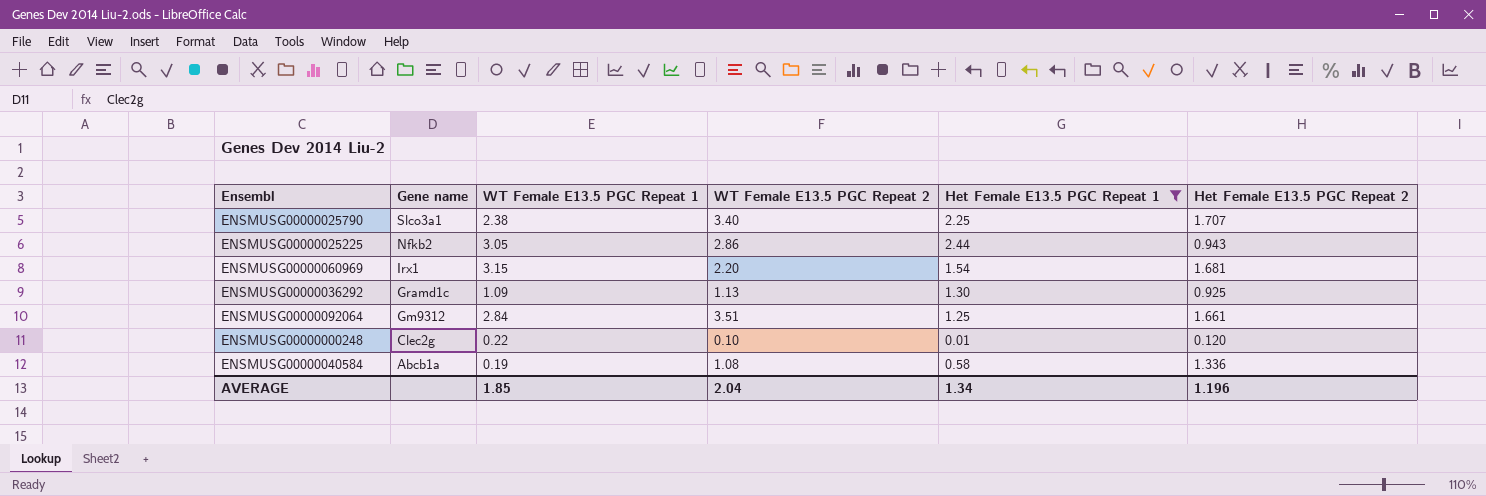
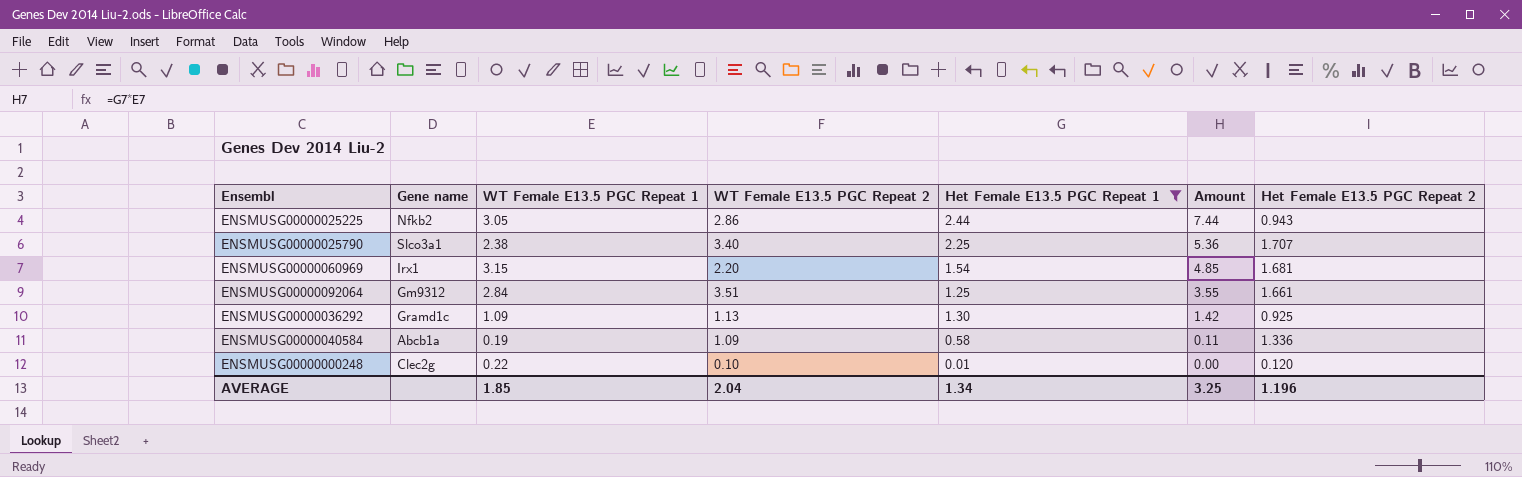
row order: Gene name descending -> Amount descending
column Amount | formula: none -> [WT Female E13.5 PGC Repeat 1] * [Het Female E13.5 PGC Repeat 1]
ENSMUSG00000040584 | WT Female E13.5 PGC Repeat 2: 1.08 -> 1.09

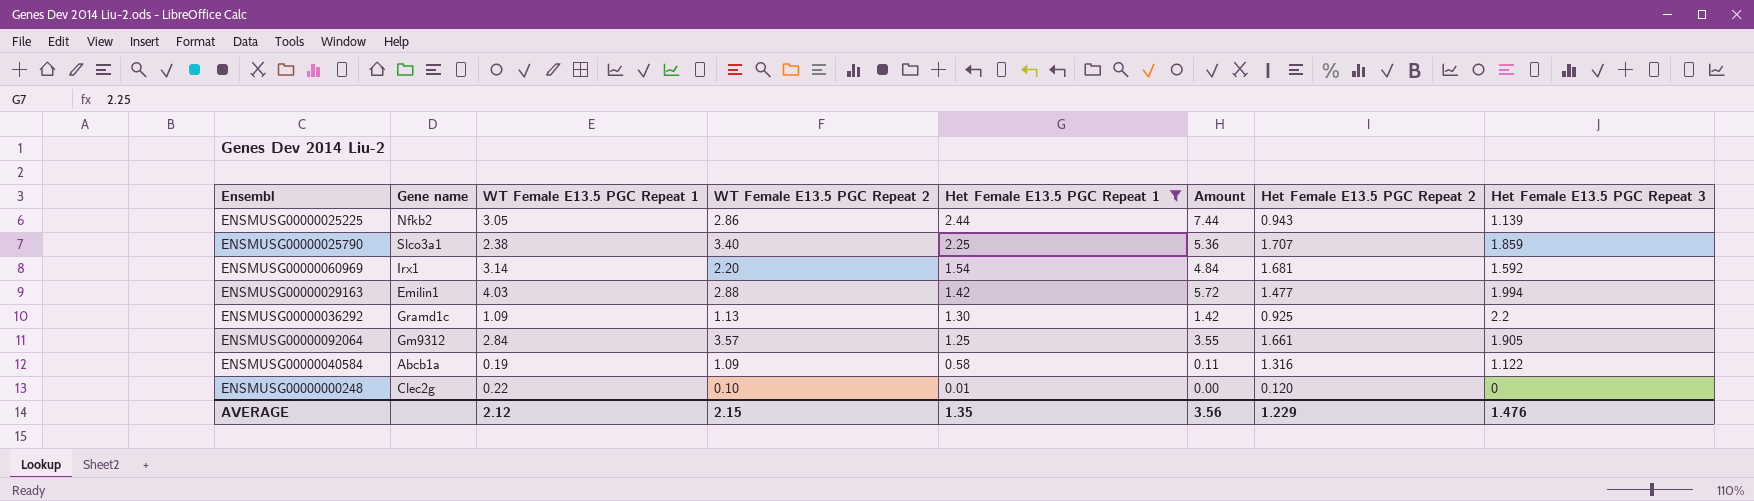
row order: Amount descending -> Het Female E13.5 PGC Repeat 1 descending
column Het Female E13.5 PGC Repeat 3 | position: none -> 8
ENSMUSG00000060969 | WT Female E13.5 PGC Repeat 1: 3.15 -> 3.14
ENSMUSG00000060969 | Amount: 4.85 -> 4.84
row ENSMUSG00000029163: none -> Emilin1 | 4.03 | 2.88 | 1.42 | 5.72 | 1.477 | 1.994
ENSMUSG00000092064 | WT Female E13.5 PGC Repeat 2: 3.51 -> 3.57
ENSMUSG00000040584 | Het Female E13.5 PGC Repeat 2: 1.336 -> 1.316
AVERAGE | WT Female E13.5 PGC Repeat 1: 1.85 -> 2.12
AVERAGE | WT Female E13.5 PGC Repeat 2: 2.04 -> 2.15
AVERAGE | Het Female E13.5 PGC Repeat 1: 1.34 -> 1.35
AVERAGE | Amount: 3.25 -> 3.56
AVERAGE | Het Female E13.5 PGC Repeat 2: 1.196 -> 1.229

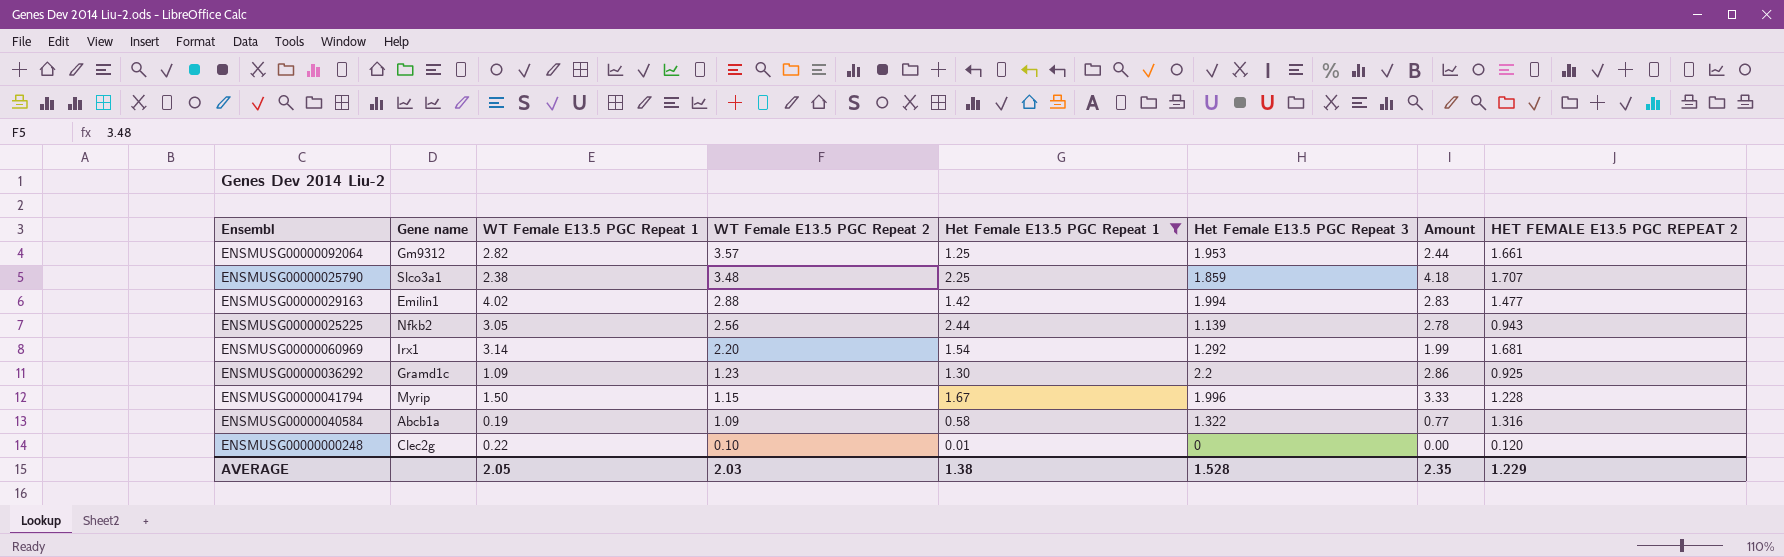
row order: Het Female E13.5 PGC Repeat 1 descending -> WT Female E13.5 PGC Repeat 2 descending
column Het Female E13.5 PGC Repeat 3 | position: 8 -> 6
column Amount | formula: [WT Female E13.5 PGC Repeat 1] * [Het Female E13.5 PGC Repeat 1] -> [Het Female E13.5 PGC Repeat 1] * [Het Female E13.5 PGC Repeat 3]
column name: Het Female E13.5 PGC Repeat 2 -> HET FEMALE E13.5 PGC REPEAT 2
ENSMUSG00000092064 | WT Female E13.5 PGC Repeat 1: 2.84 -> 2.82
ENSMUSG00000092064 | Het Female E13.5 PGC Repeat 3: 1.905 -> 1.953
ENSMUSG00000025790 | WT Female E13.5 PGC Repeat 2: 3.40 -> 3.48
ENSMUSG00000029163 | WT Female E13.5 PGC Repeat 1: 4.03 -> 4.02
ENSMUSG00000025225 | WT Female E13.5 PGC Repeat 2: 2.86 -> 2.56
ENSMUSG00000060969 | Het Female E13.5 PGC Repeat 3: 1.592 -> 1.292
ENSMUSG00000036292 | WT Female E13.5 PGC Repeat 2: 1.13 -> 1.23
row ENSMUSG00000041794: none -> Myrip | 1.50 | 1.15 | 1.67 | 1.996 | 3.33 | 1.228
ENSMUSG00000040584 | Het Female E13.5 PGC Repeat 3: 1.122 -> 1.322
AVERAGE | WT Female E13.5 PGC Repeat 1: 2.12 -> 2.05
AVERAGE | WT Female E13.5 PGC Repeat 2: 2.15 -> 2.03
AVERAGE | Het Female E13.5 PGC Repeat 1: 1.35 -> 1.38
AVERAGE | Het Female E13.5 PGC Repeat 3: 1.476 -> 1.528
AVERAGE | Amount: 3.56 -> 2.35

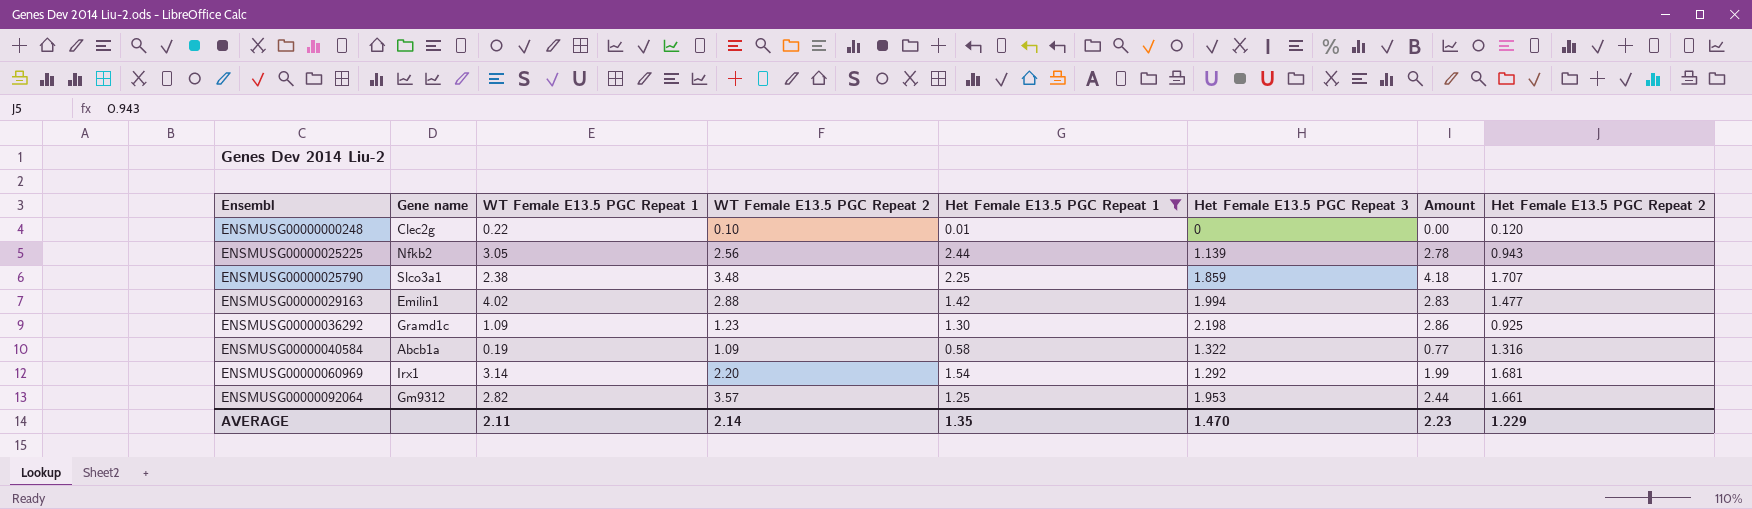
row order: WT Female E13.5 PGC Repeat 2 descending -> Ensembl ascending
column name: HET FEMALE E13.5 PGC REPEAT 2 -> Het Female E13.5 PGC Repeat 2
row ENSMUSG00000041794: Myrip | 1.50 | 1.15 | 1.67 | 1.996 | 3.33 | 1.228 -> none
ENSMUSG00000036292 | Het Female E13.5 PGC Repeat 3: 2.2 -> 2.198
AVERAGE | WT Female E13.5 PGC Repeat 1: 2.05 -> 2.11
AVERAGE | WT Female E13.5 PGC Repeat 2: 2.03 -> 2.14
AVERAGE | Het Female E13.5 PGC Repeat 1: 1.38 -> 1.35
AVERAGE | Het Female E13.5 PGC Repeat 3: 1.528 -> 1.470
AVERAGE | Amount: 2.35 -> 2.23

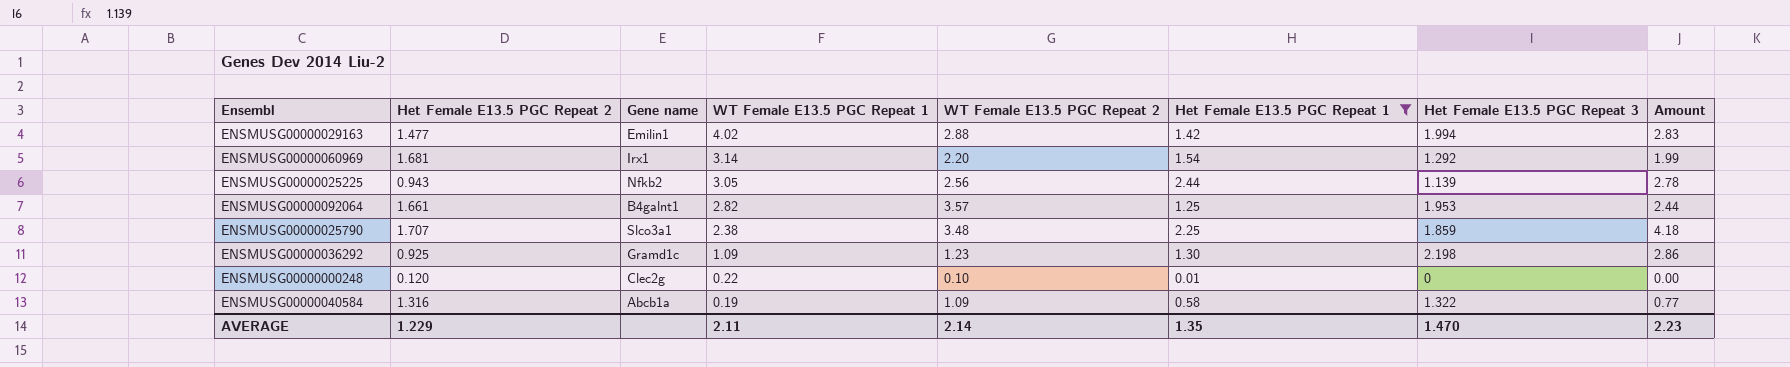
row order: Ensembl ascending -> WT Female E13.5 PGC Repeat 1 descending
column Het Female E13.5 PGC Repeat 2 | position: 8 -> 2
ENSMUSG00000092064 | Gene name: Gm9312 -> B4galnt1

